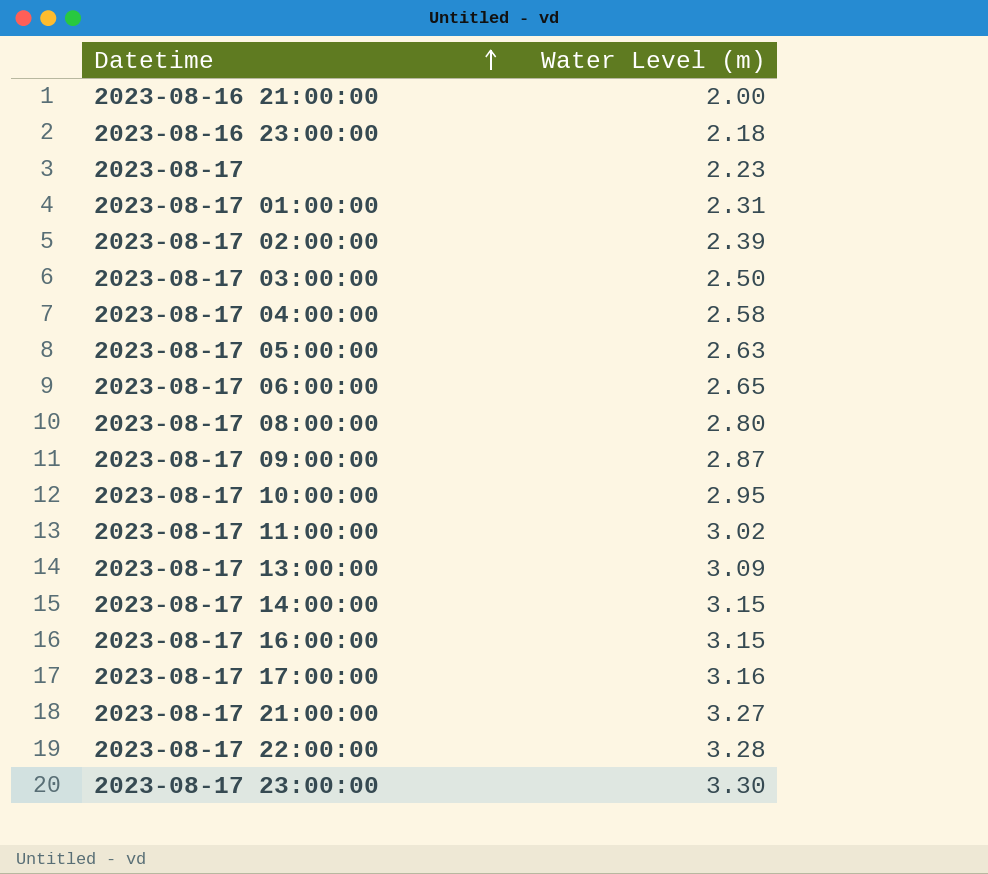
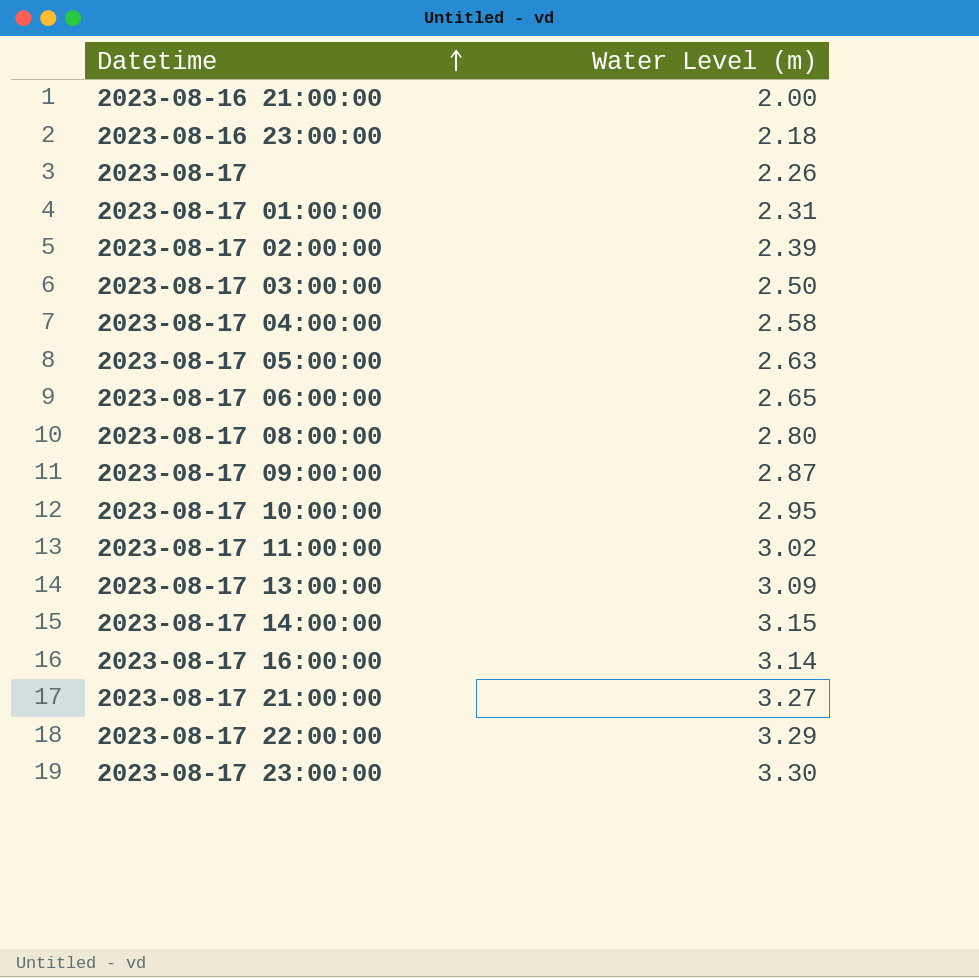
row 2023-08-17 17:00:00: 3.16 -> none
2023-08-17 | Water Level (m): 2.23 -> 2.26
2023-08-17 16:00:00 | Water Level (m): 3.15 -> 3.14
2023-08-17 22:00:00 | Water Level (m): 3.28 -> 3.29

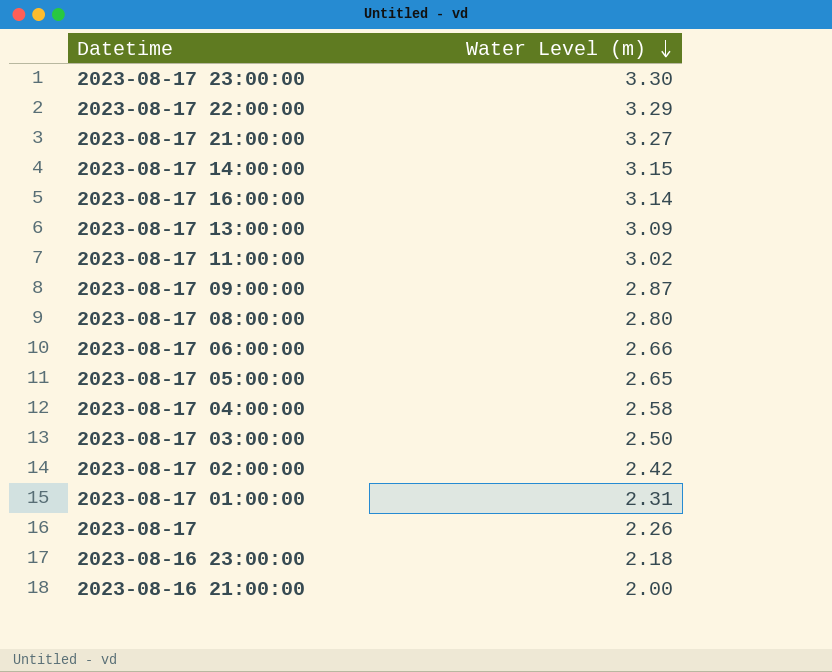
row order: Datetime ascending -> Water Level (m) descending
row 2023-08-17 10:00:00: 2.95 -> none
2023-08-17 06:00:00 | Water Level (m): 2.65 -> 2.66
2023-08-17 05:00:00 | Water Level (m): 2.63 -> 2.65
2023-08-17 02:00:00 | Water Level (m): 2.39 -> 2.42

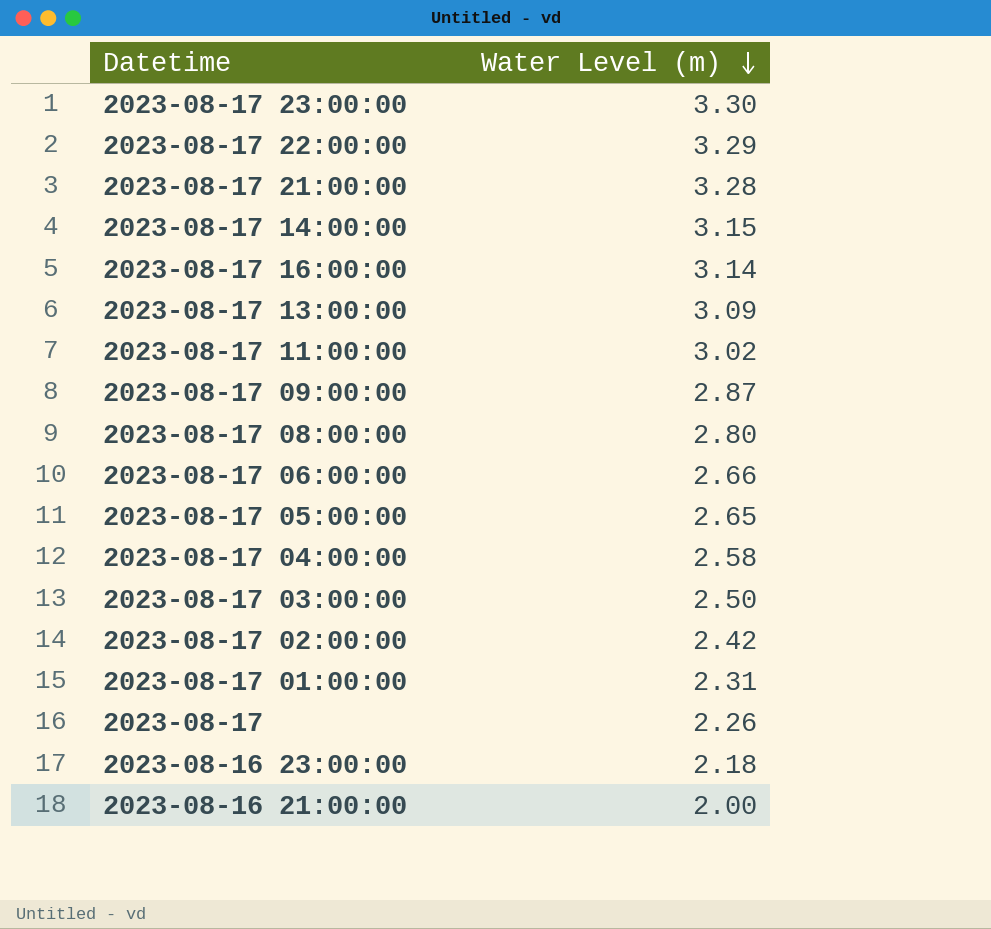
2023-08-17 21:00:00 | Water Level (m): 3.27 -> 3.28

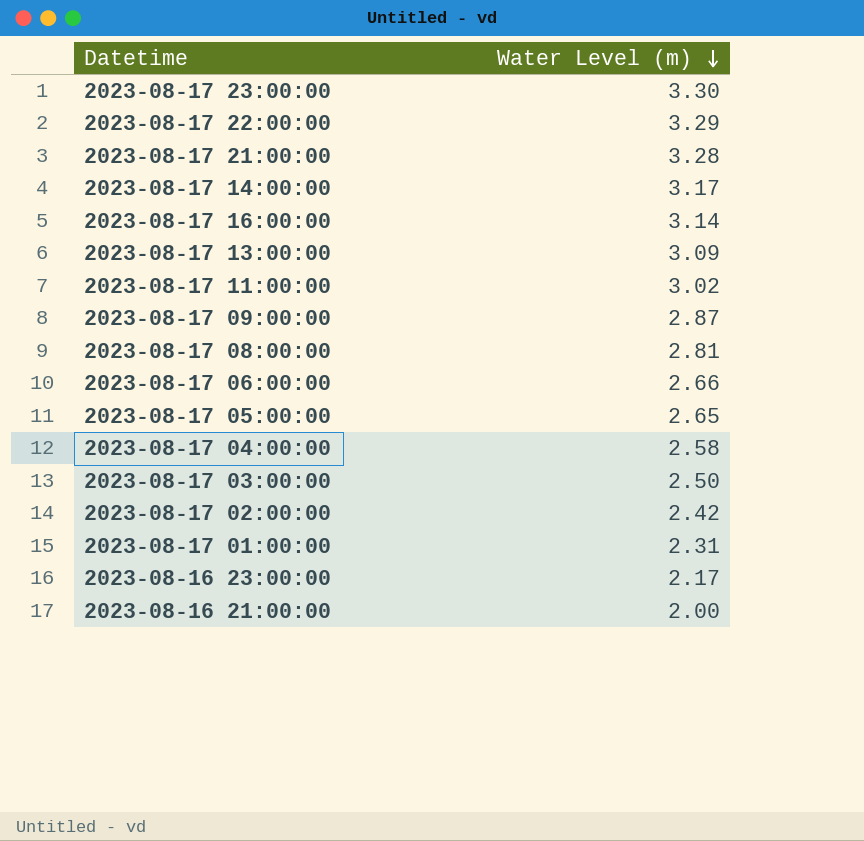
row 2023-08-17: 2.26 -> none
2023-08-17 14:00:00 | Water Level (m): 3.15 -> 3.17
2023-08-17 08:00:00 | Water Level (m): 2.80 -> 2.81
2023-08-16 23:00:00 | Water Level (m): 2.18 -> 2.17

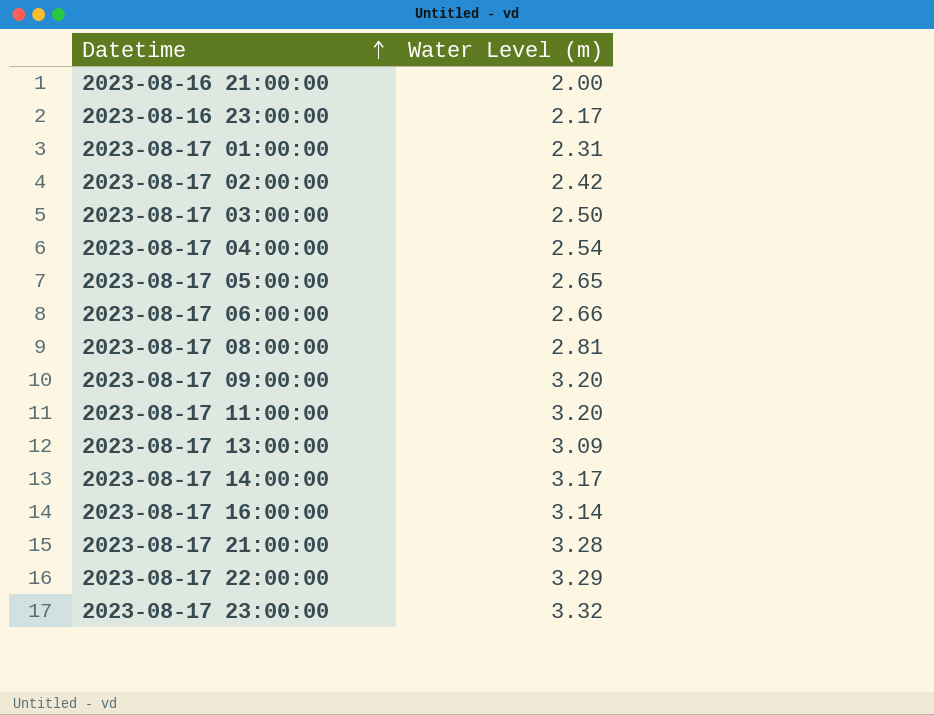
row order: Water Level (m) descending -> Datetime ascending
2023-08-17 04:00:00 | Water Level (m): 2.58 -> 2.54
2023-08-17 09:00:00 | Water Level (m): 2.87 -> 3.20
2023-08-17 11:00:00 | Water Level (m): 3.02 -> 3.20
2023-08-17 23:00:00 | Water Level (m): 3.30 -> 3.32

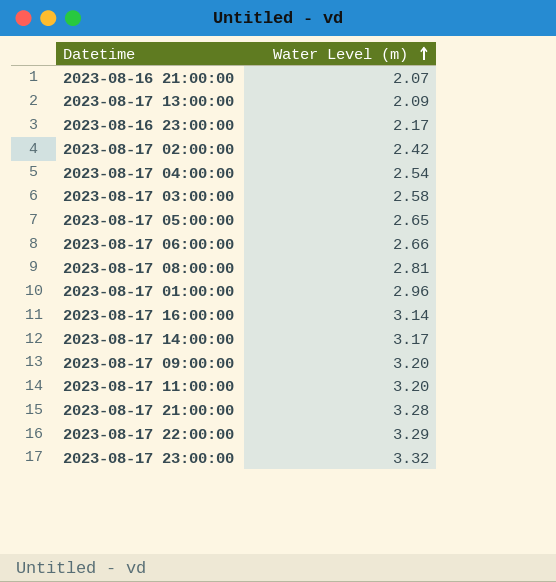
row order: Datetime ascending -> Water Level (m) ascending
2023-08-16 21:00:00 | Water Level (m): 2.00 -> 2.07
2023-08-17 13:00:00 | Water Level (m): 3.09 -> 2.09
2023-08-17 03:00:00 | Water Level (m): 2.50 -> 2.58
2023-08-17 01:00:00 | Water Level (m): 2.31 -> 2.96

